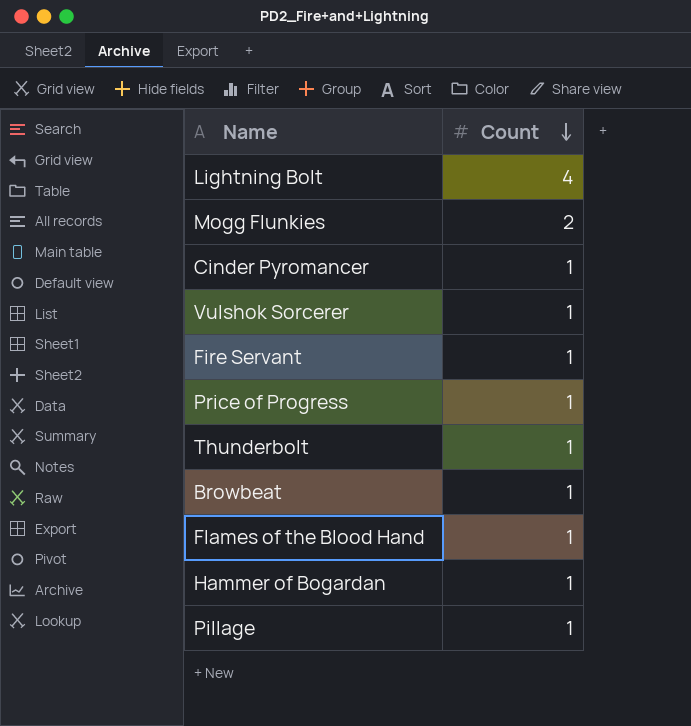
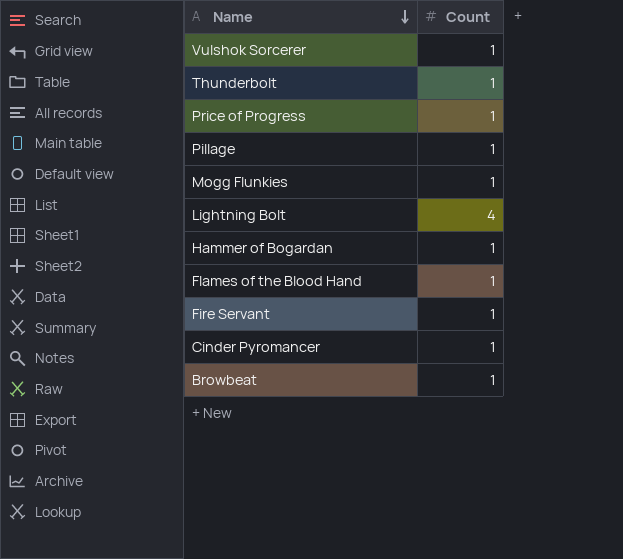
row order: Count descending -> Name descending
Mogg Flunkies | Count: 2 -> 1

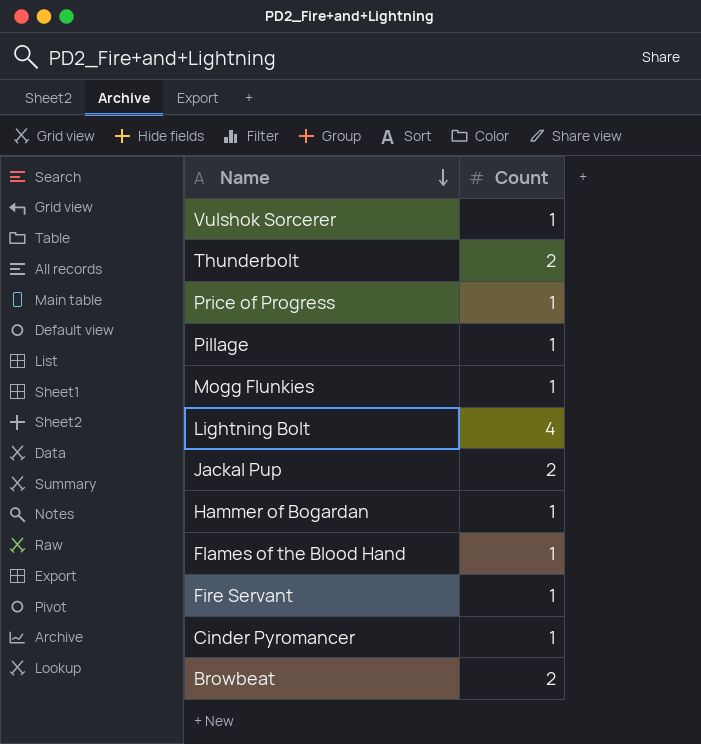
Thunderbolt | Count: 1 -> 2
row Jackal Pup: none -> 2
Browbeat | Count: 1 -> 2

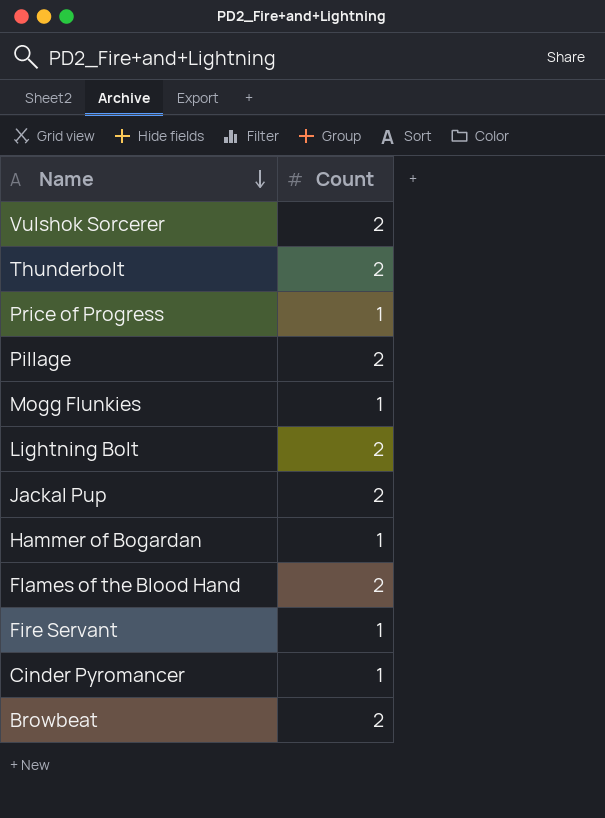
Vulshok Sorcerer | Count: 1 -> 2
Pillage | Count: 1 -> 2
Lightning Bolt | Count: 4 -> 2
Flames of the Blood Hand | Count: 1 -> 2

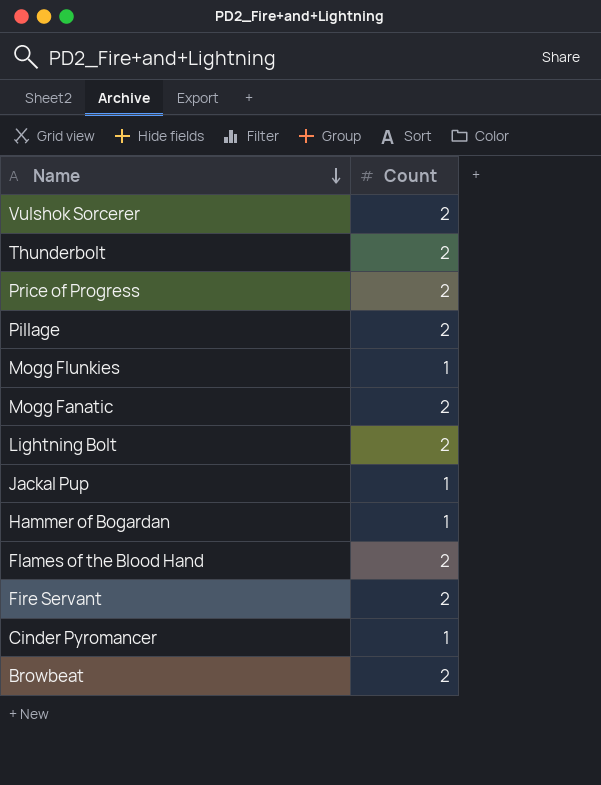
Price of Progress | Count: 1 -> 2
row Mogg Fanatic: none -> 2
Jackal Pup | Count: 2 -> 1
Fire Servant | Count: 1 -> 2

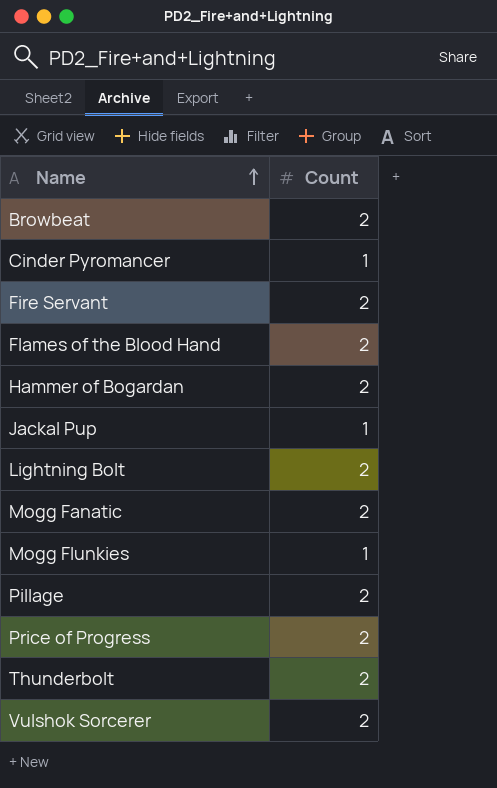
row order: Name descending -> Name ascending
Hammer of Bogardan | Count: 1 -> 2

